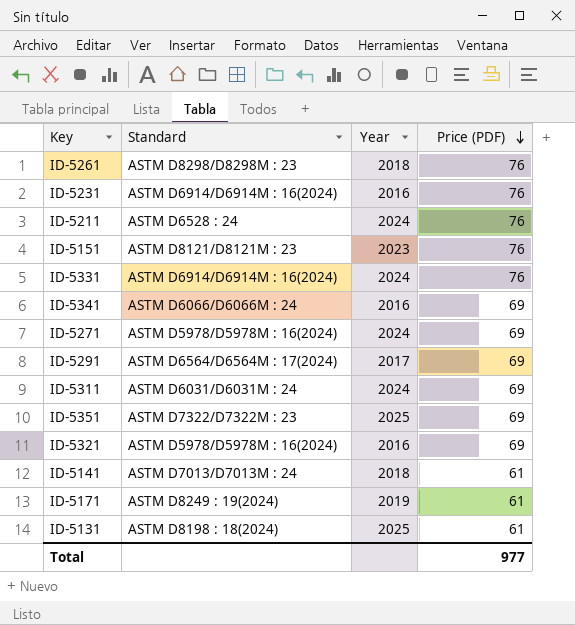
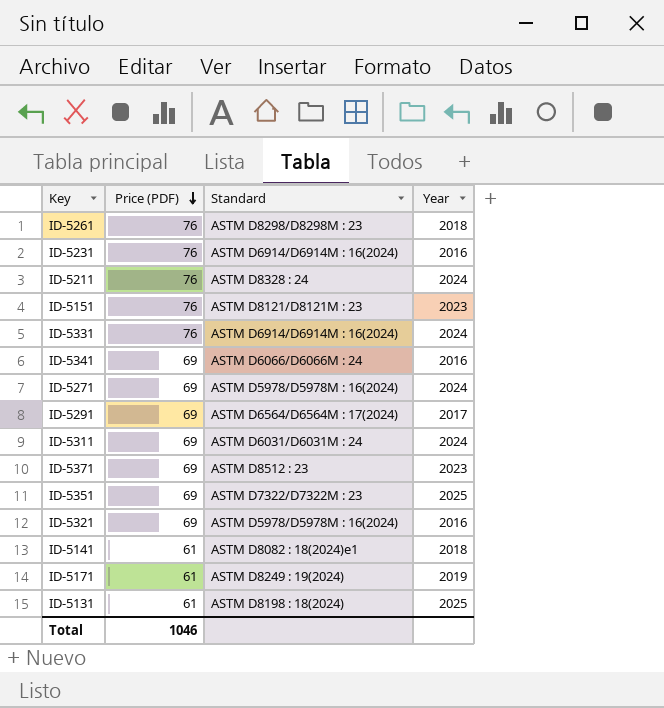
column Price (PDF) | position: 4 -> 2
ID-5211 | Standard: ASTM D6528 : 24 -> ASTM D8328 : 24
row ID-5371: none -> 69 | ASTM D8512 : 23 | 2023
ID-5141 | Standard: ASTM D7013/D7013M : 24 -> ASTM D8082 : 18(2024)e1
Total | Price (PDF): 977 -> 1046

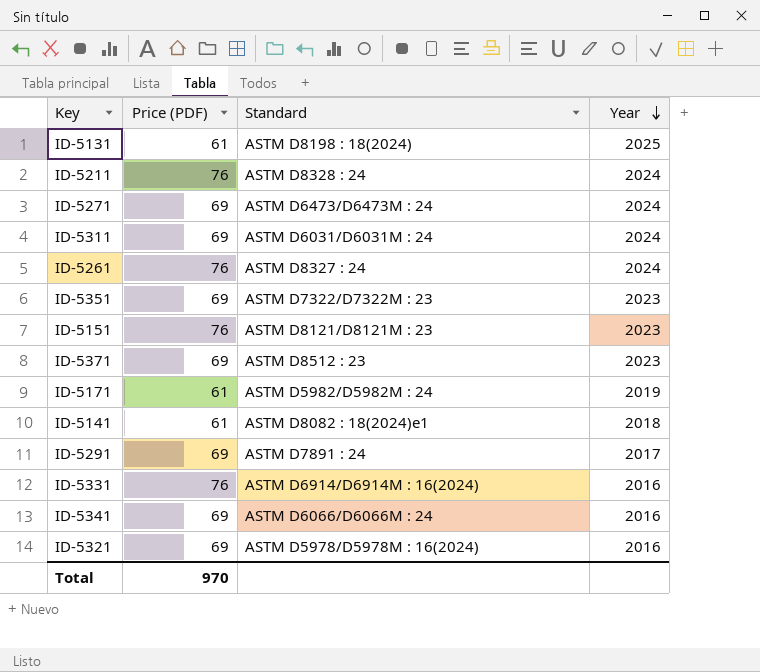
row order: Price (PDF) descending -> Year descending
row ID-5231: 76 | ASTM D6914/D6914M : 16(2024) | 2016 -> none
ID-5271 | Standard: ASTM D5978/D5978M : 16(2024) -> ASTM D6473/D6473M : 24
ID-5261 | Standard: ASTM D8298/D8298M : 23 -> ASTM D8327 : 24
ID-5261 | Year: 2018 -> 2024
ID-5351 | Year: 2025 -> 2023
ID-5171 | Standard: ASTM D8249 : 19(2024) -> ASTM D5982/D5982M : 24
ID-5291 | Standard: ASTM D6564/D6564M : 17(2024) -> ASTM D7891 : 24
ID-5331 | Year: 2024 -> 2016
Total | Price (PDF): 1046 -> 970

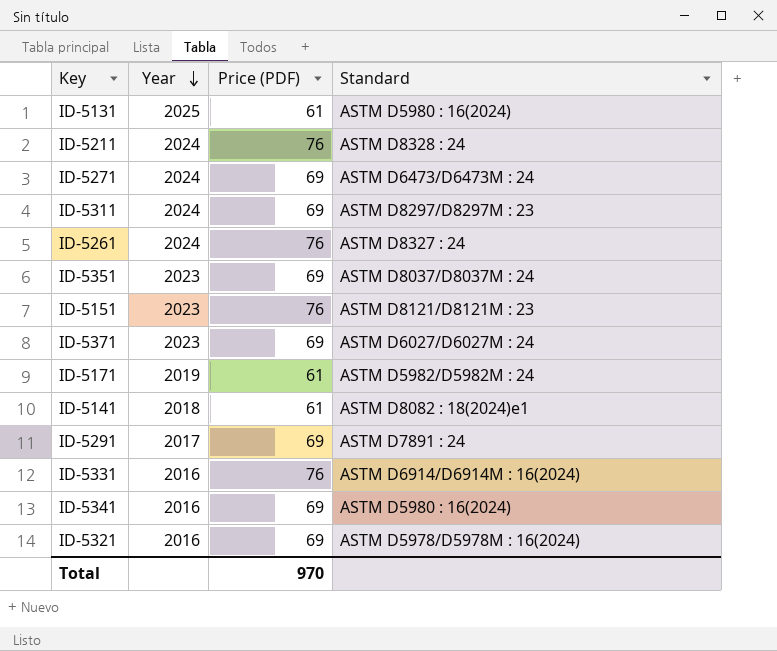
column Year | position: 4 -> 2
ID-5131 | Standard: ASTM D8198 : 18(2024) -> ASTM D5980 : 16(2024)
ID-5311 | Standard: ASTM D6031/D6031M : 24 -> ASTM D8297/D8297M : 23
ID-5351 | Standard: ASTM D7322/D7322M : 23 -> ASTM D8037/D8037M : 24
ID-5371 | Standard: ASTM D8512 : 23 -> ASTM D6027/D6027M : 24
ID-5341 | Standard: ASTM D6066/D6066M : 24 -> ASTM D5980 : 16(2024)

